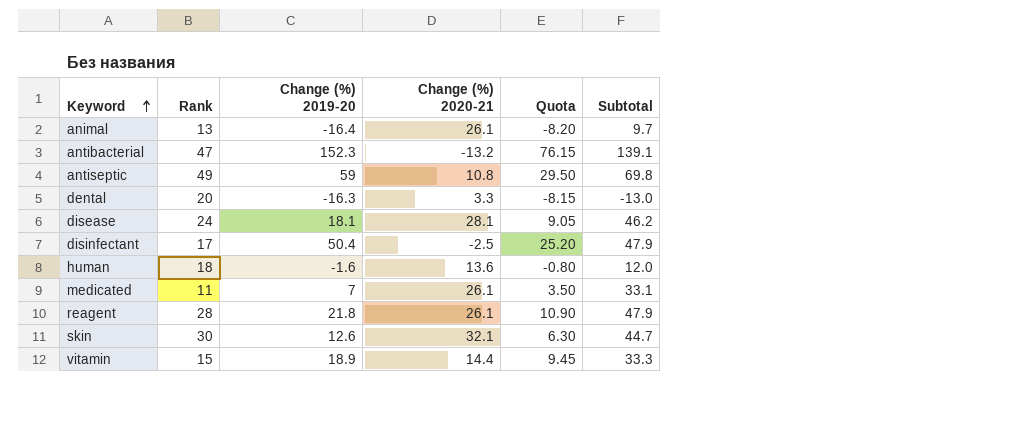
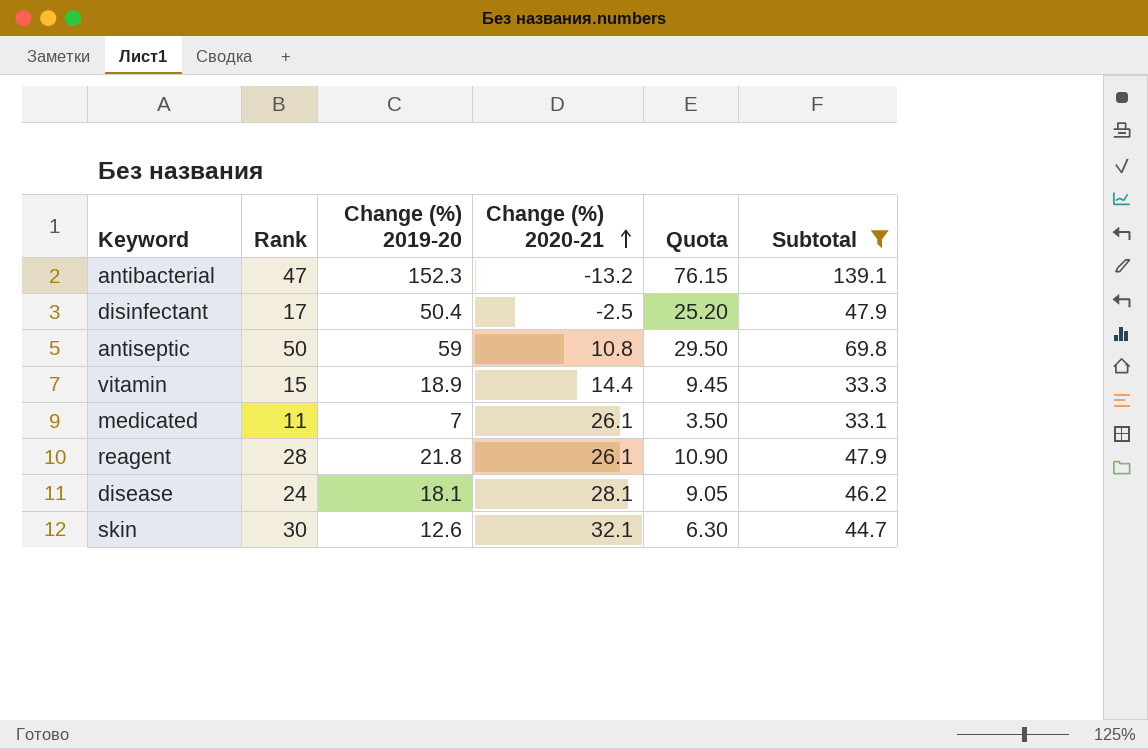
filter: none -> Subtotal >= 33.1
row order: Keyword ascending -> Change (%) 2020-21 ascending
antiseptic | Rank: 49 -> 50

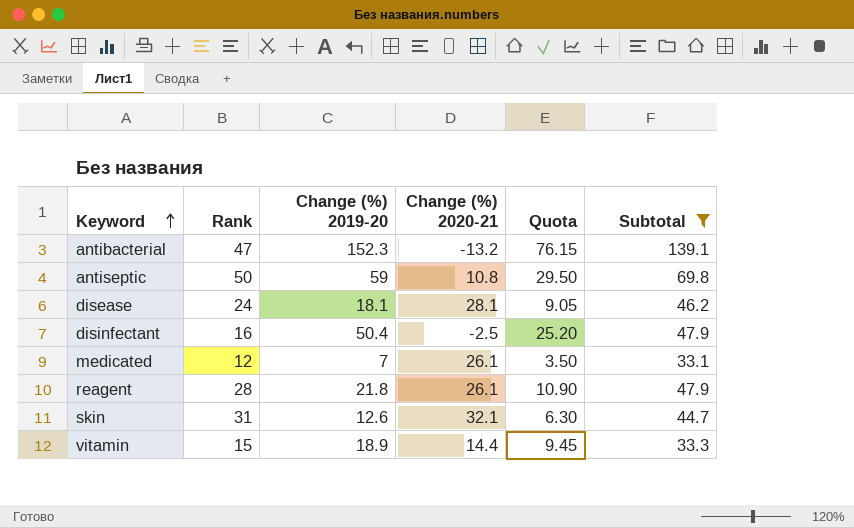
row order: Change (%) 2020-21 ascending -> Keyword ascending
disinfectant | Rank: 17 -> 16
medicated | Rank: 11 -> 12
skin | Rank: 30 -> 31

